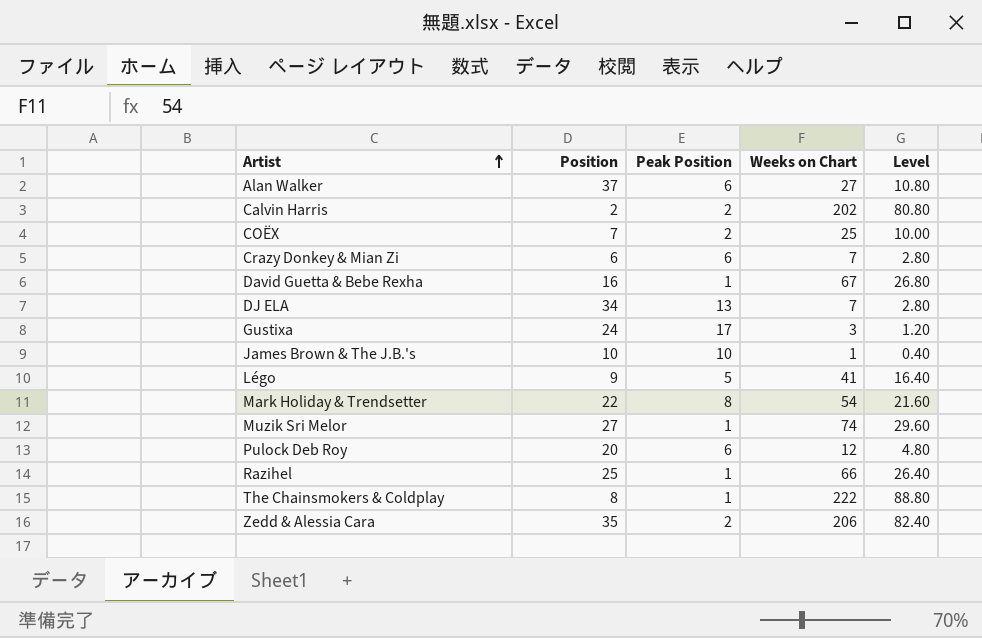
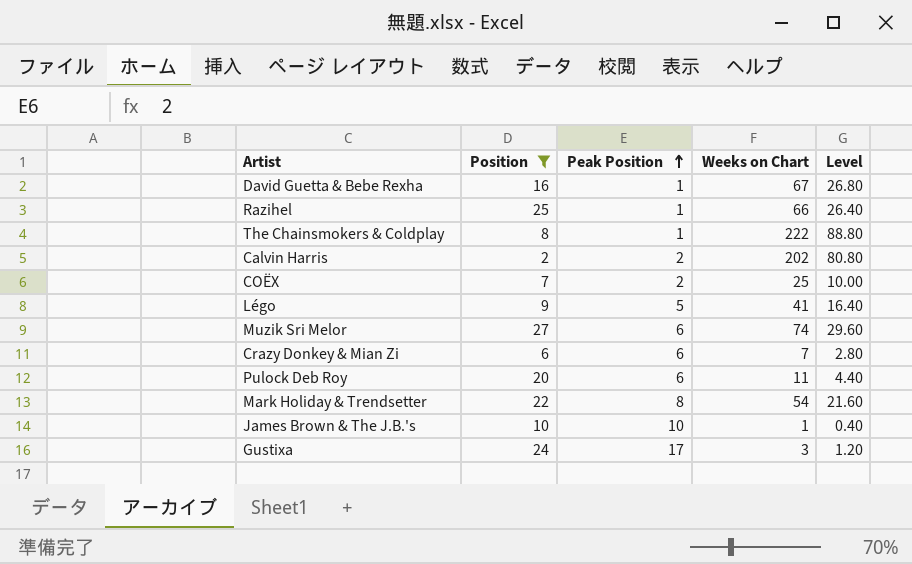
filter: none -> Position <= 27
row order: Artist ascending -> Peak Position ascending
Muzik Sri Melor | Peak Position: 1 -> 6
Pulock Deb Roy | Weeks on Chart: 12 -> 11
Pulock Deb Roy | Level: 4.80 -> 4.40

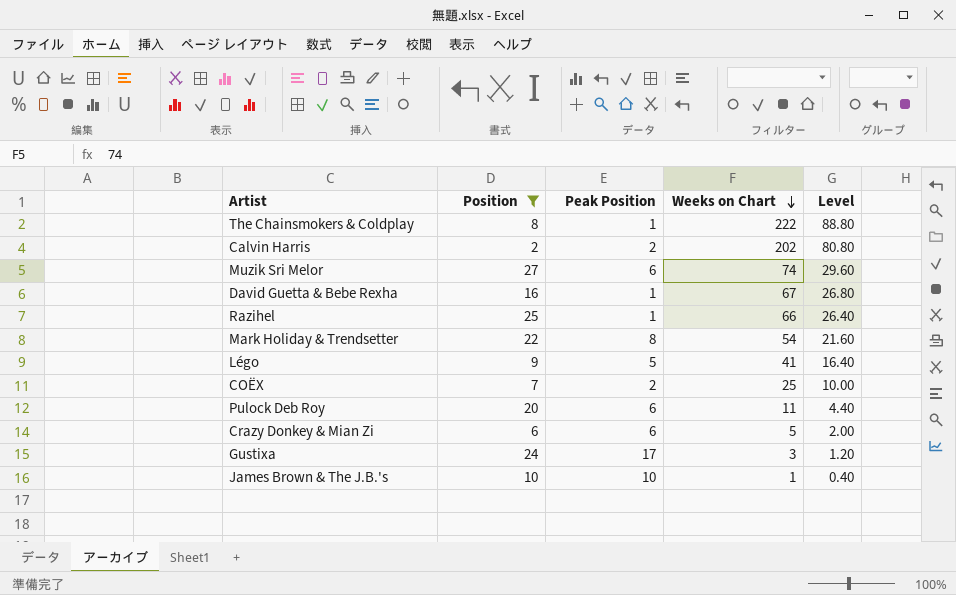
row order: Peak Position ascending -> Weeks on Chart descending
Crazy Donkey & Mian Zi | Weeks on Chart: 7 -> 5
Crazy Donkey & Mian Zi | Level: 2.80 -> 2.00

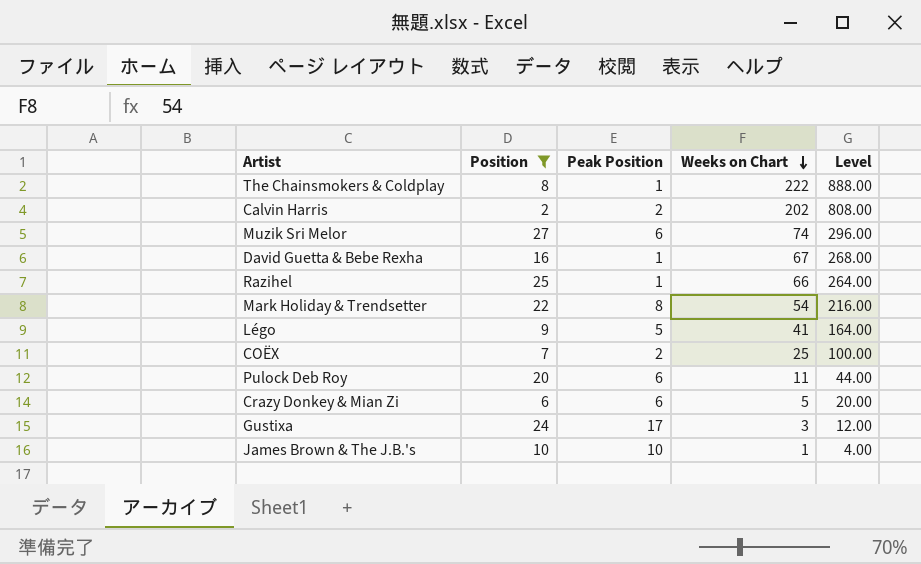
column Level | formula: [Weeks on Chart] * 0.4 -> [Weeks on Chart] * 4

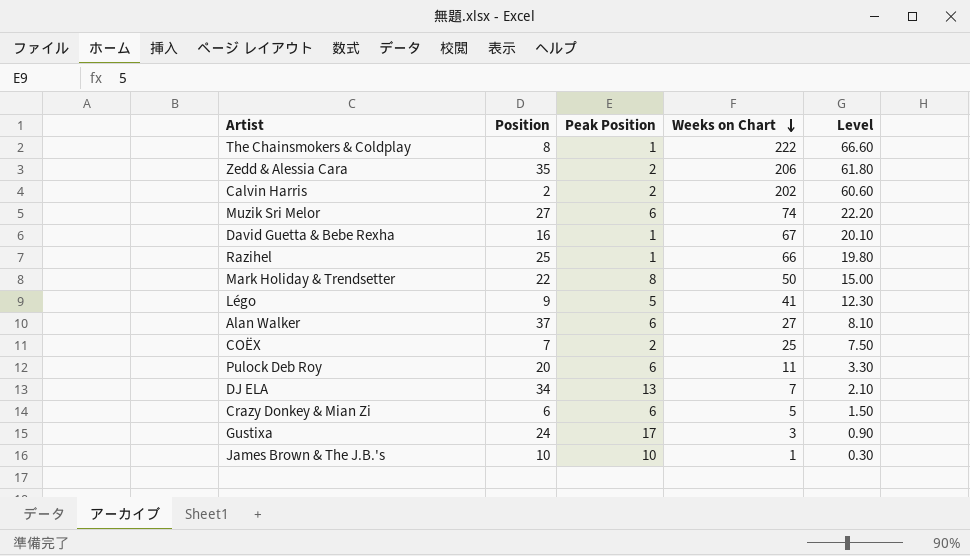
filter: Position <= 27 -> none
column Level | formula: [Weeks on Chart] * 4 -> [Weeks on Chart] * 0.3
Mark Holiday & Trendsetter | Weeks on Chart: 54 -> 50

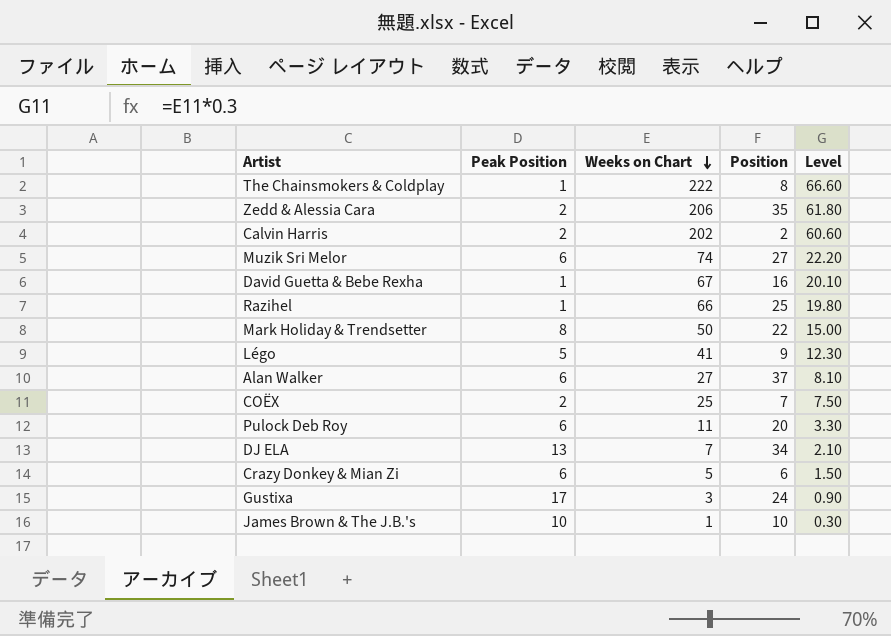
column Position | position: 2 -> 4

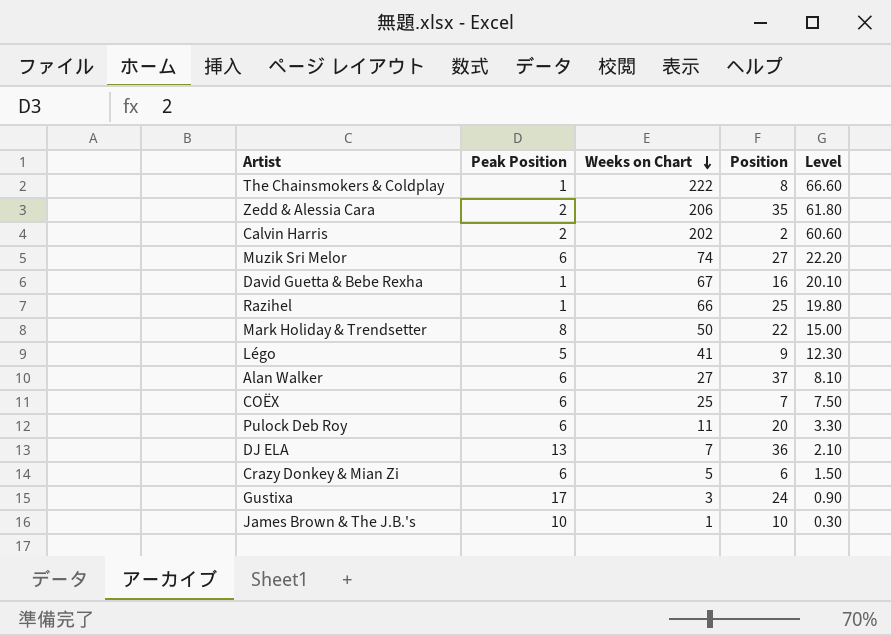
COËX | Peak Position: 2 -> 6
DJ ELA | Position: 34 -> 36

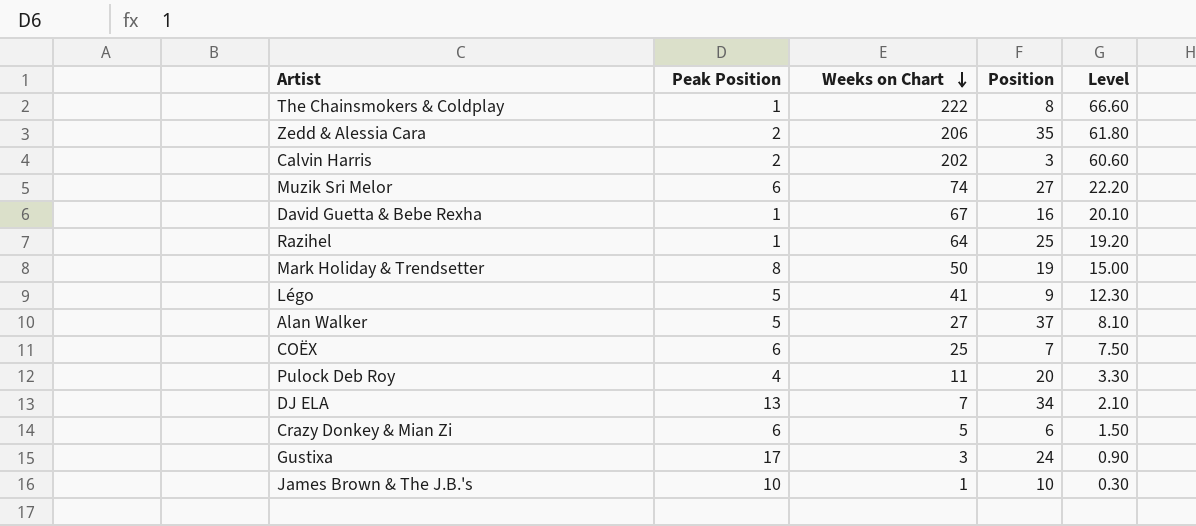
Calvin Harris | Position: 2 -> 3
Razihel | Weeks on Chart: 66 -> 64
Razihel | Level: 19.80 -> 19.20
Mark Holiday & Trendsetter | Position: 22 -> 19
Alan Walker | Peak Position: 6 -> 5
Pulock Deb Roy | Peak Position: 6 -> 4
DJ ELA | Position: 36 -> 34

